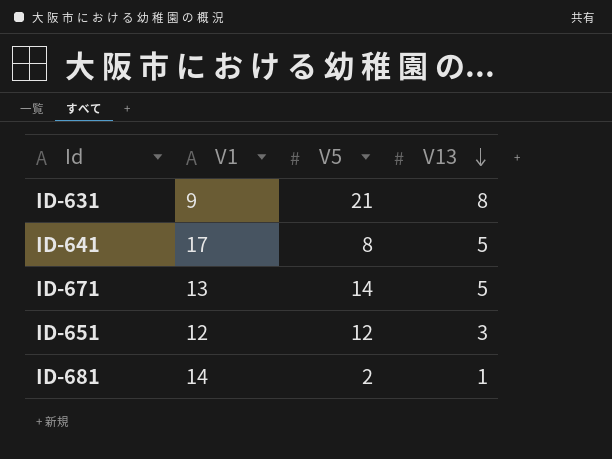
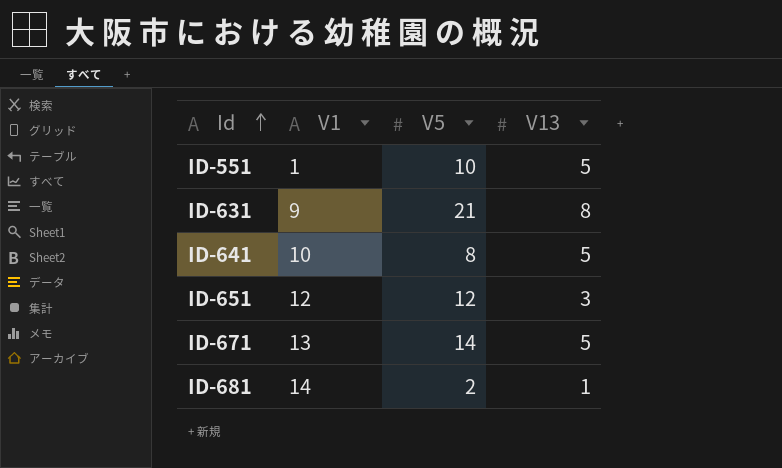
row order: V13 descending -> Id ascending
row ID-551: none -> 1 | 10 | 5
ID-641 | V1: 17 -> 10

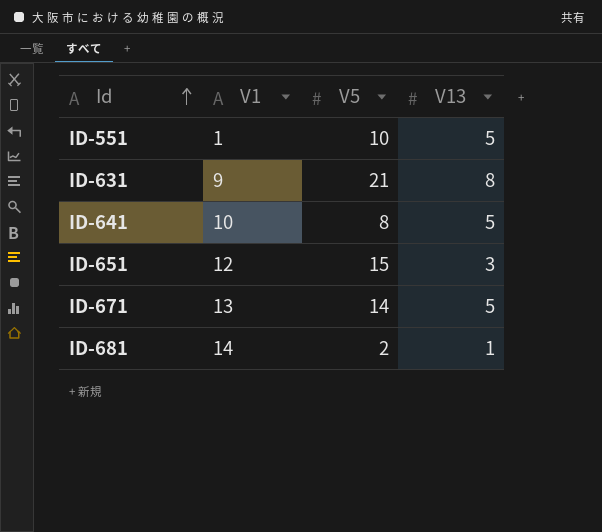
ID-651 | V5: 12 -> 15

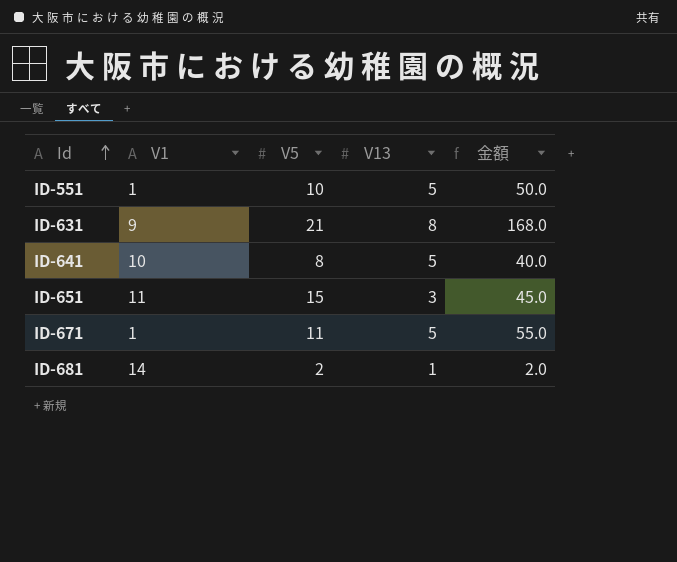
column 金額 | formula: none -> [V5] * [V13]
ID-651 | V1: 12 -> 11
ID-671 | V1: 13 -> 1
ID-671 | V5: 14 -> 11

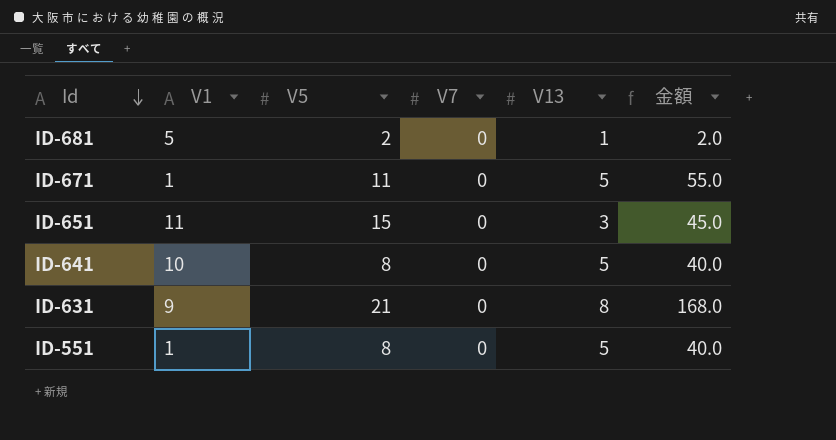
row order: Id ascending -> Id descending
column V7 | position: none -> 4
ID-681 | V1: 14 -> 5
ID-551 | V5: 10 -> 8
ID-551 | 金額: 50.0 -> 40.0

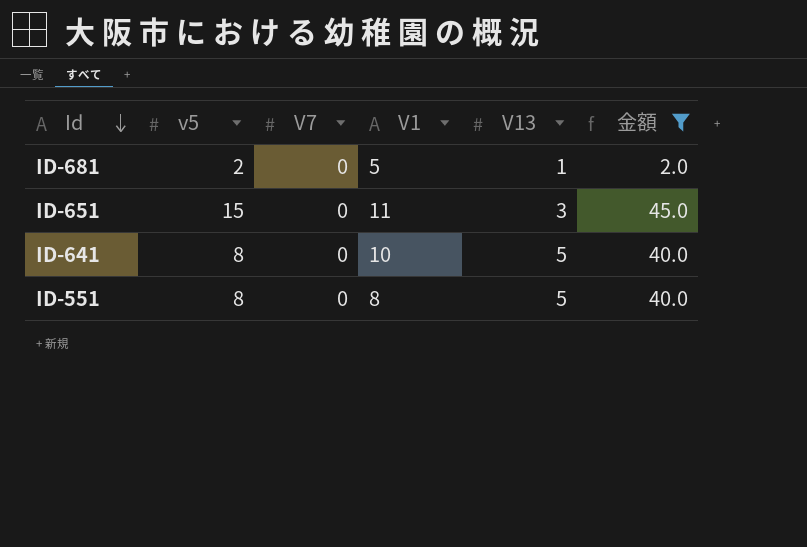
filter: none -> 金額 <= 45.0
column name: V5 -> v5
column V1 | position: 2 -> 4
ID-551 | V1: 1 -> 8

